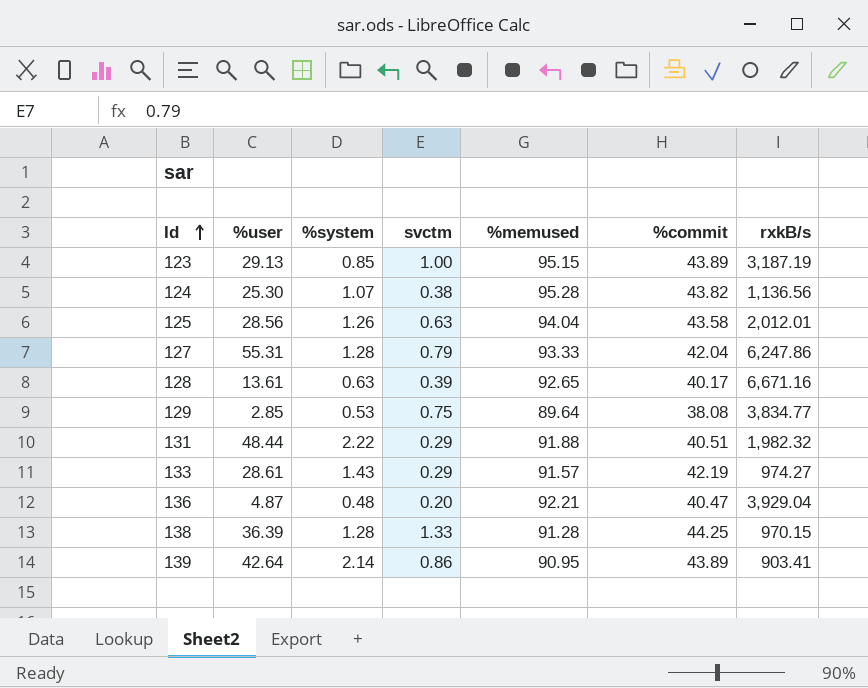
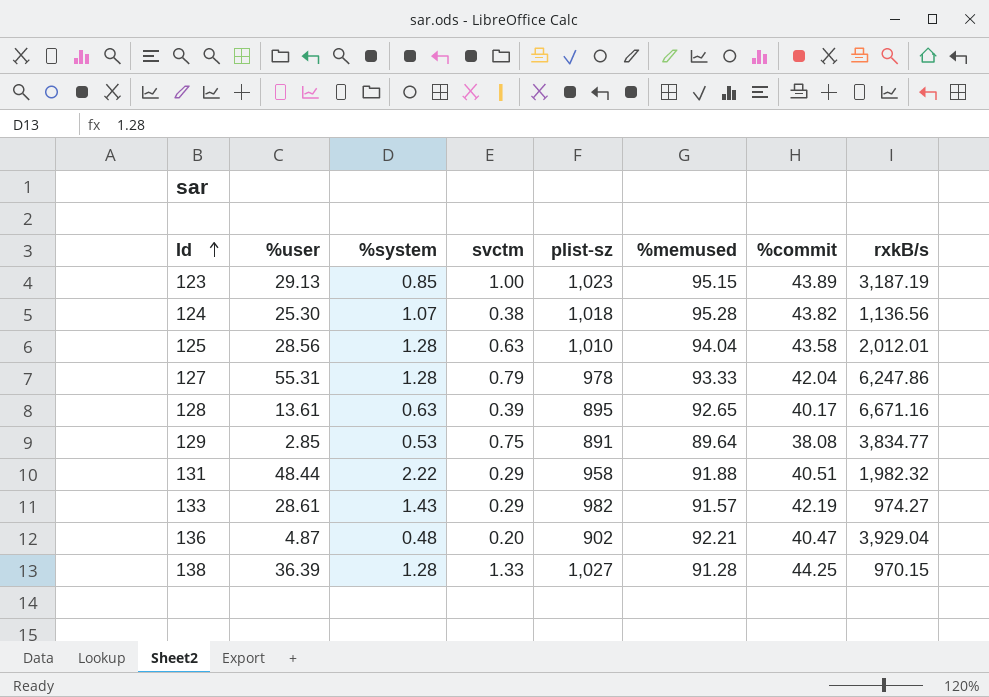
column plist-sz | position: none -> 5
row 139: 42.64 | 2.14 | 0.86 | 90.95 | 43.89 | 903.41 -> none
125 | %system: 1.26 -> 1.28

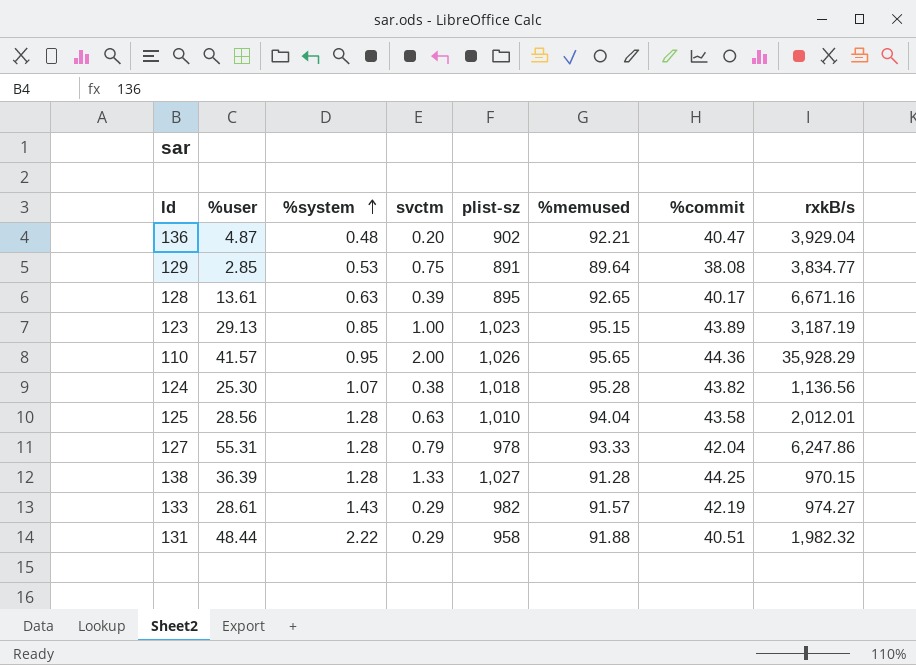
row order: Id ascending -> %system ascending
row 110: none -> 41.57 | 0.95 | 2.00 | 1,026 | 95.65 | 44.36 | 35,928.29

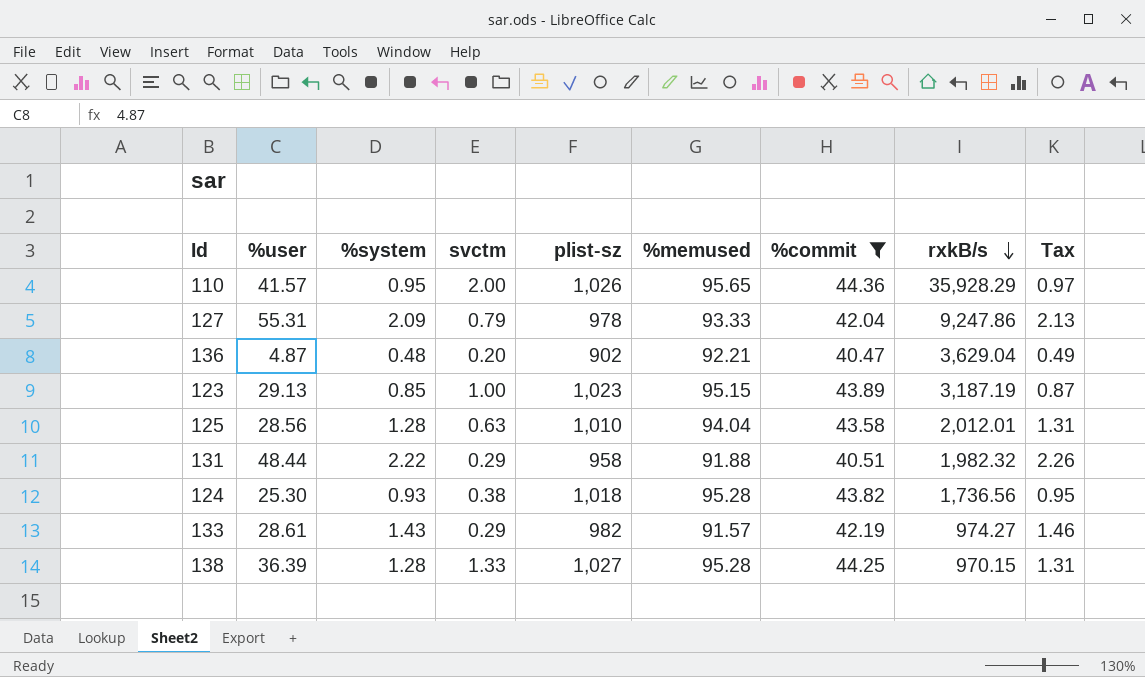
filter: none -> %commit >= 40.47
row order: %system ascending -> rxkB/s descending
column Tax | formula: none -> [%system] * 1.02
127 | %system: 1.28 -> 2.09
127 | rxkB/s: 6,247.86 -> 9,247.86
136 | rxkB/s: 3,929.04 -> 3,629.04
124 | %system: 1.07 -> 0.93
124 | rxkB/s: 1,136.56 -> 1,736.56
138 | %memused: 91.28 -> 95.28

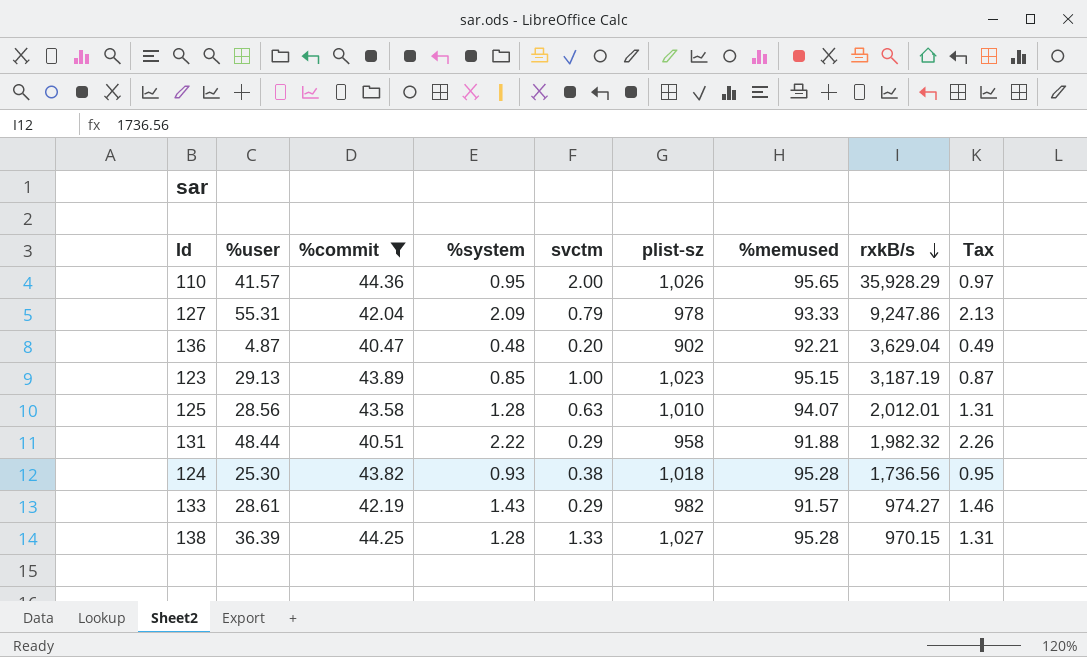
column %commit | position: 7 -> 3
125 | %memused: 94.04 -> 94.07

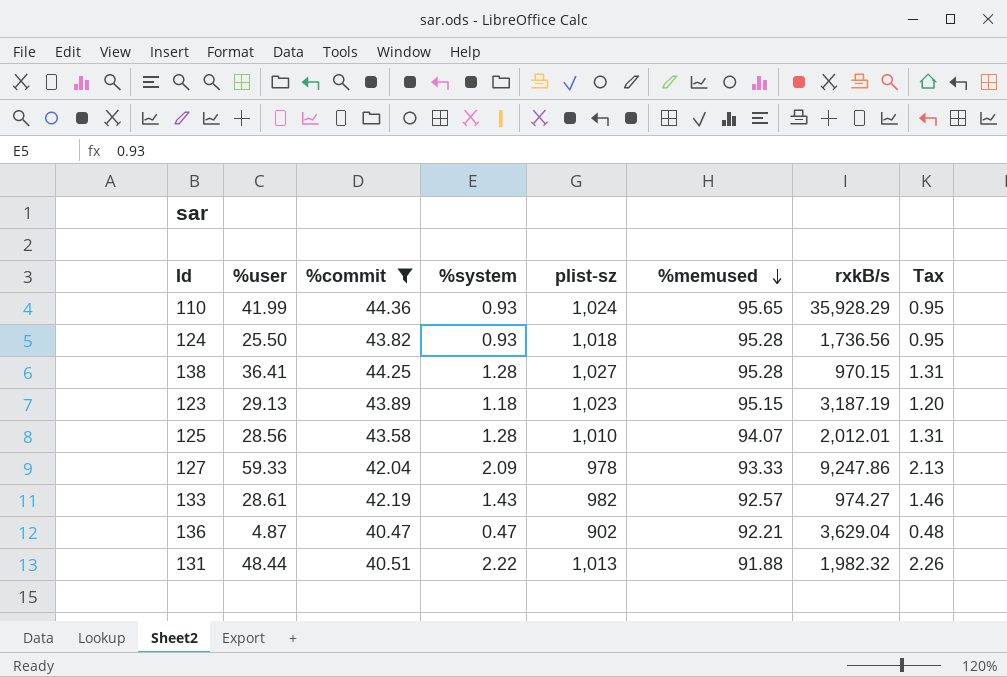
row order: rxkB/s descending -> %memused descending
column svctm | position: 5 -> none
110 | %user: 41.57 -> 41.99
110 | %system: 0.95 -> 0.93
110 | plist-sz: 1,026 -> 1,024
110 | Tax: 0.97 -> 0.95
124 | %user: 25.30 -> 25.50
138 | %user: 36.39 -> 36.41
123 | %system: 0.85 -> 1.18
123 | Tax: 0.87 -> 1.20
127 | %user: 55.31 -> 59.33
133 | %memused: 91.57 -> 92.57
136 | %system: 0.48 -> 0.47
136 | Tax: 0.49 -> 0.48
131 | plist-sz: 958 -> 1,013

